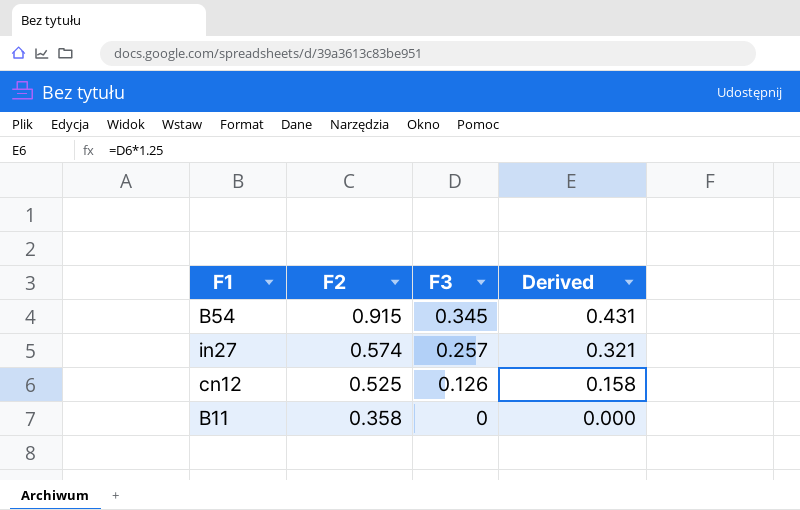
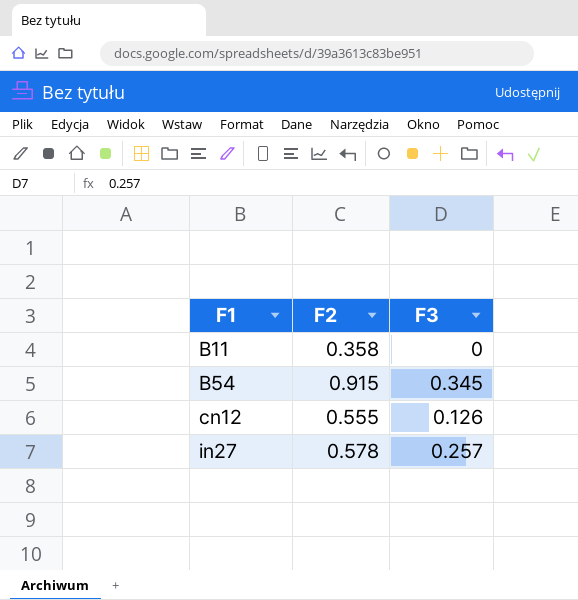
row order: F2 descending -> F1 ascending
column Derived | formula: [F3] * 1.25 -> none
cn12 | F2: 0.525 -> 0.555
in27 | F2: 0.574 -> 0.578

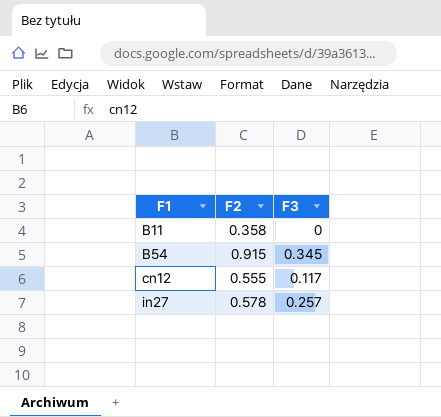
cn12 | F3: 0.126 -> 0.117

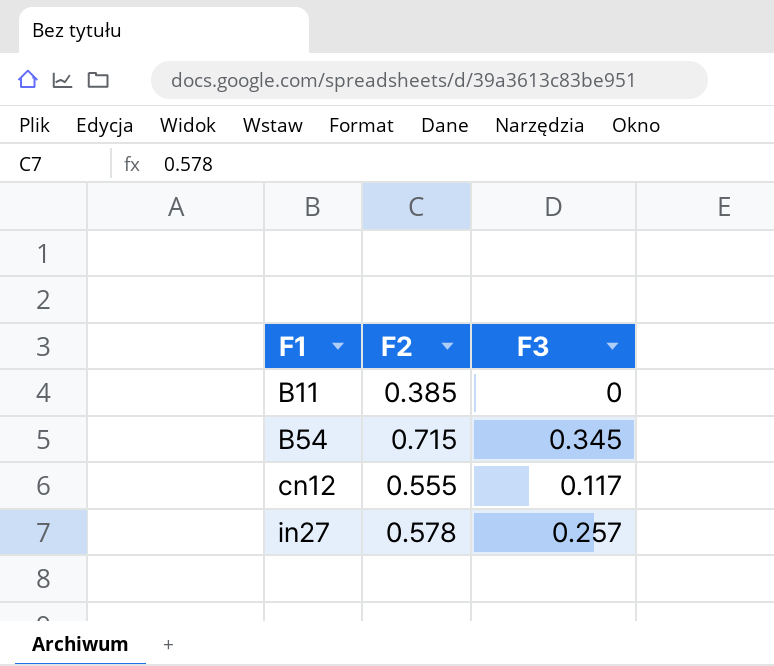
B11 | F2: 0.358 -> 0.385
B54 | F2: 0.915 -> 0.715

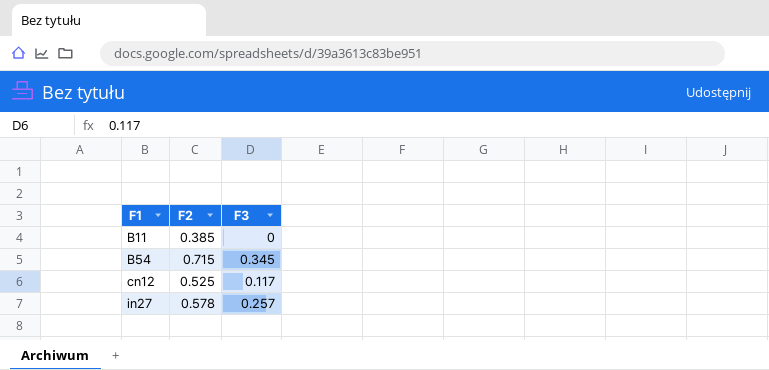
cn12 | F2: 0.555 -> 0.525

